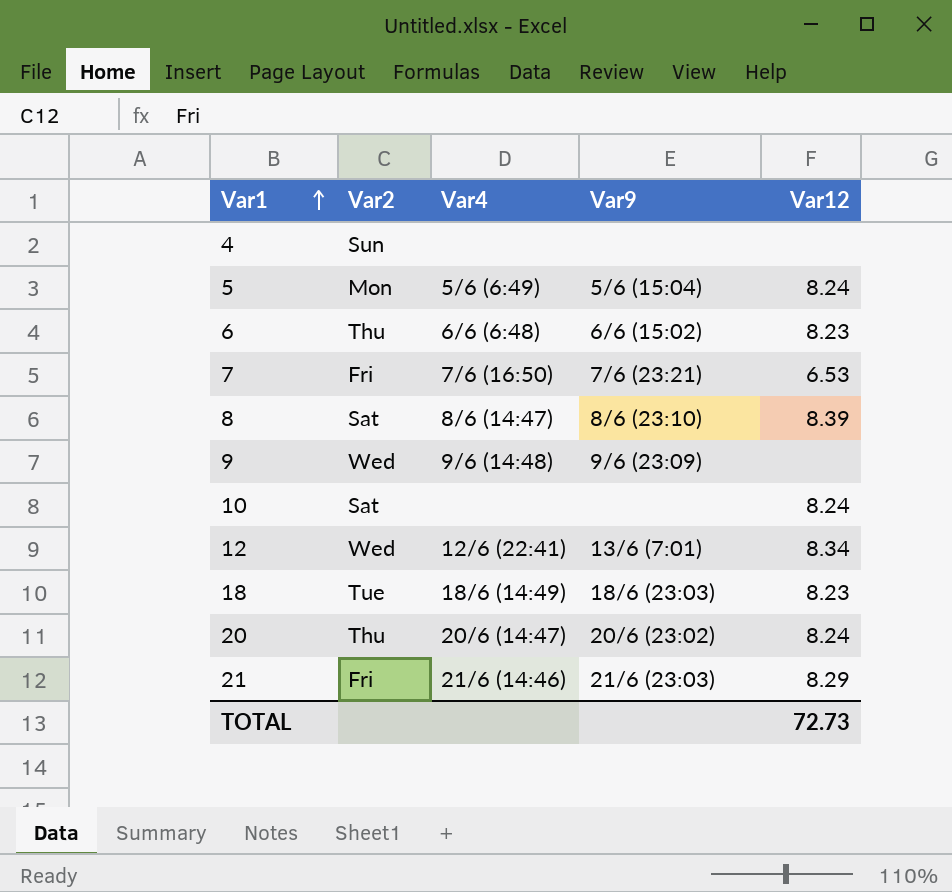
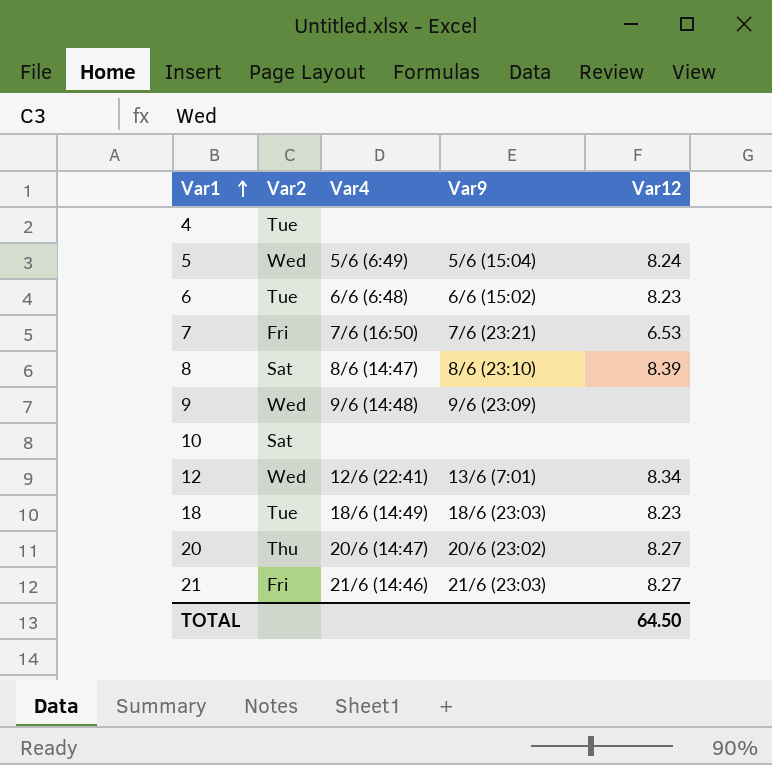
4 | Var2: Sun -> Tue
5 | Var2: Mon -> Wed
6 | Var2: Thu -> Tue
10 | Var12: 8.24 -> none
20 | Var12: 8.24 -> 8.27
21 | Var12: 8.29 -> 8.27
TOTAL | Var12: 72.73 -> 64.50

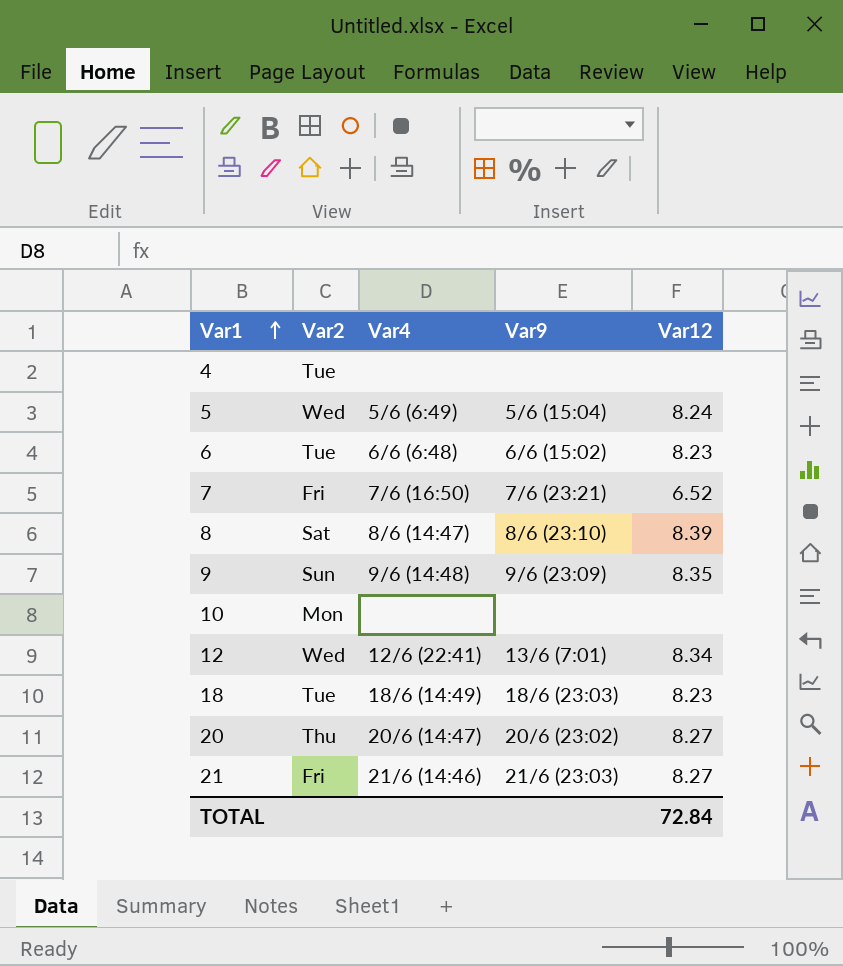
7 | Var12: 6.53 -> 6.52
9 | Var2: Wed -> Sun
9 | Var12: none -> 8.35
10 | Var2: Sat -> Mon
TOTAL | Var12: 64.50 -> 72.84

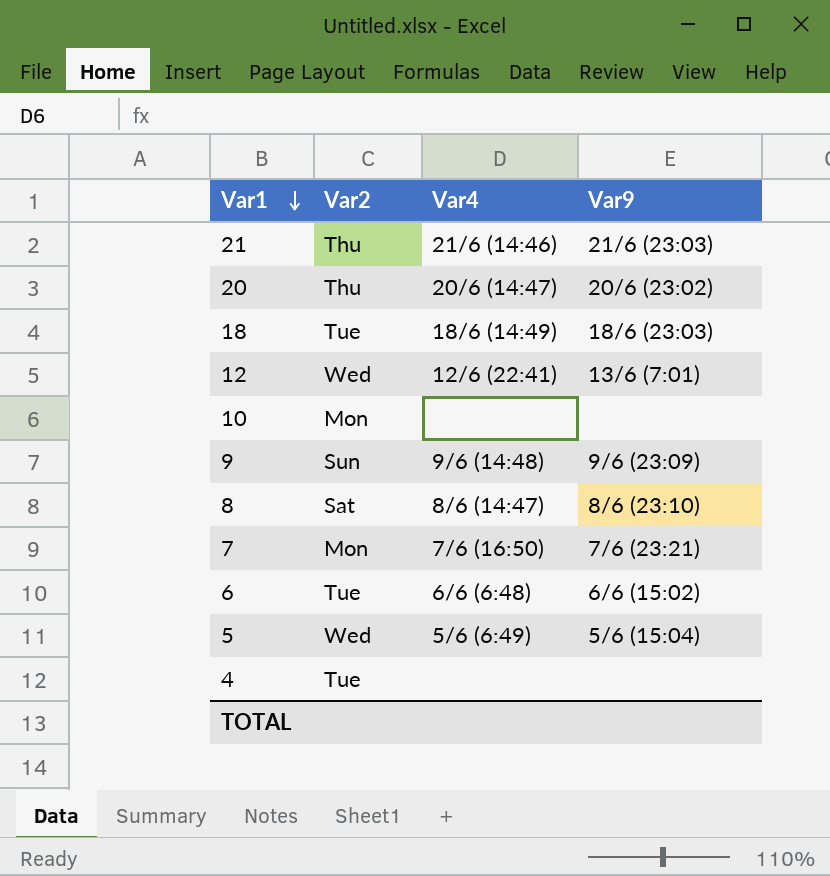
row order: Var1 ascending -> Var1 descending
column Var12 | position: 5 -> none
21 | Var2: Fri -> Thu
7 | Var2: Fri -> Mon

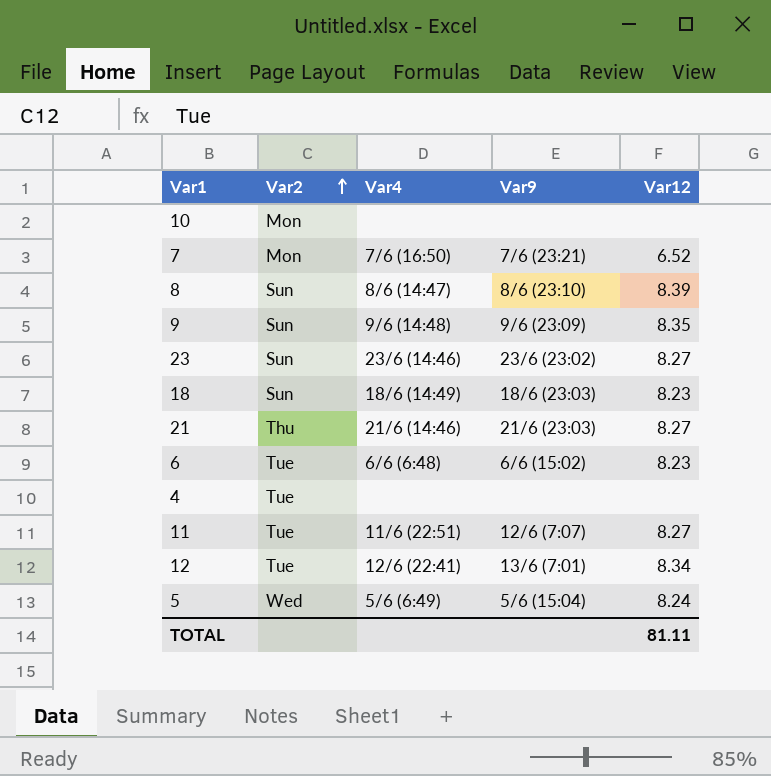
row order: Var1 descending -> Var2 ascending
column Var12 | position: none -> 5
row 20: Thu | 20/6 (14:47) | 20/6 (23:02) -> none
8 | Var2: Sat -> Sun
row 23: none -> Sun | 23/6 (14:46) | 23/6 (23:02) | 8.27
18 | Var2: Tue -> Sun
row 11: none -> Tue | 11/6 (22:51) | 12/6 (7:07) | 8.27
12 | Var2: Wed -> Tue

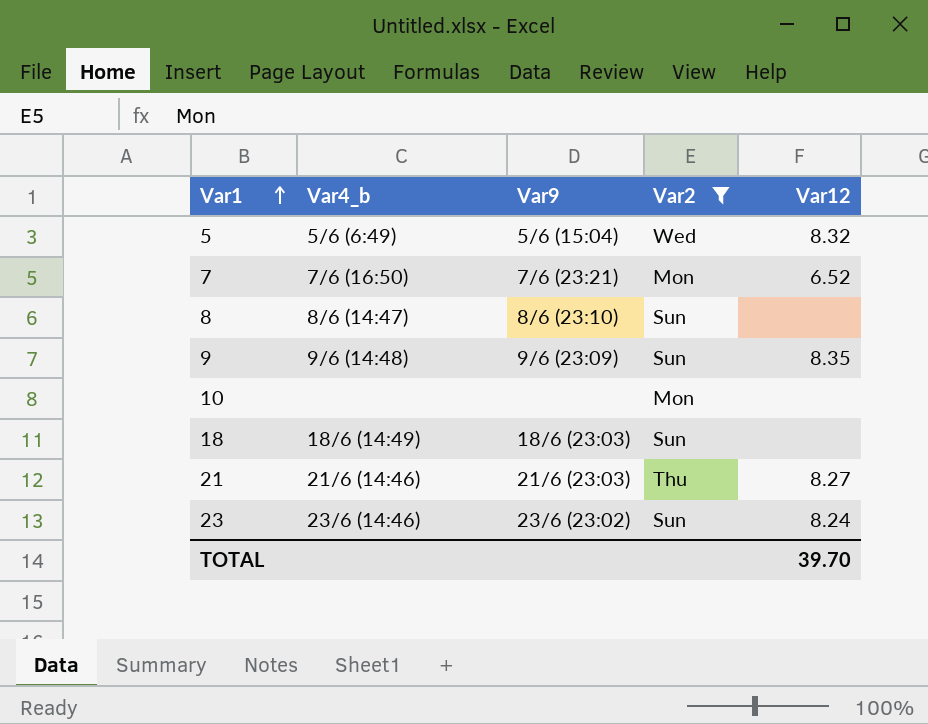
filter: none -> Var2 != Tue
row order: Var2 ascending -> Var1 ascending
column name: Var4 -> Var4_b
column Var2 | position: 2 -> 4
5 | Var12: 8.24 -> 8.32
8 | Var12: 8.39 -> none
18 | Var12: 8.23 -> none
23 | Var12: 8.27 -> 8.24
TOTAL | Var12: 81.11 -> 39.70

